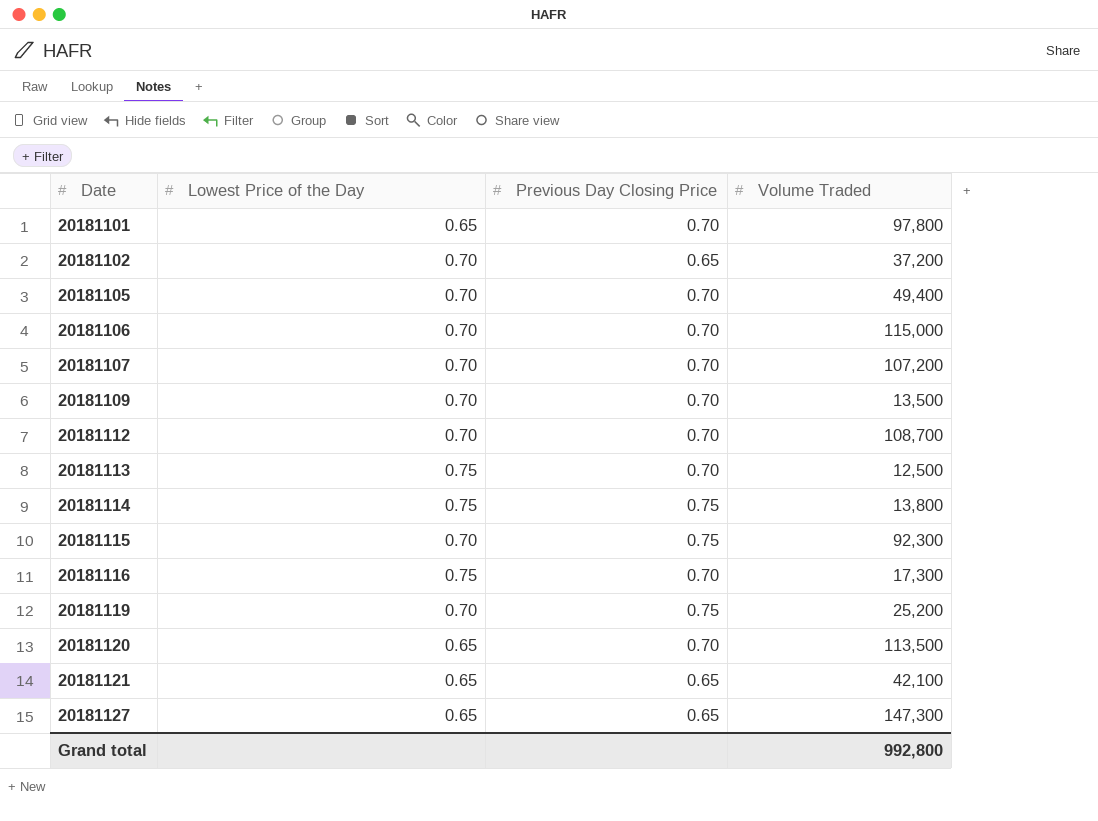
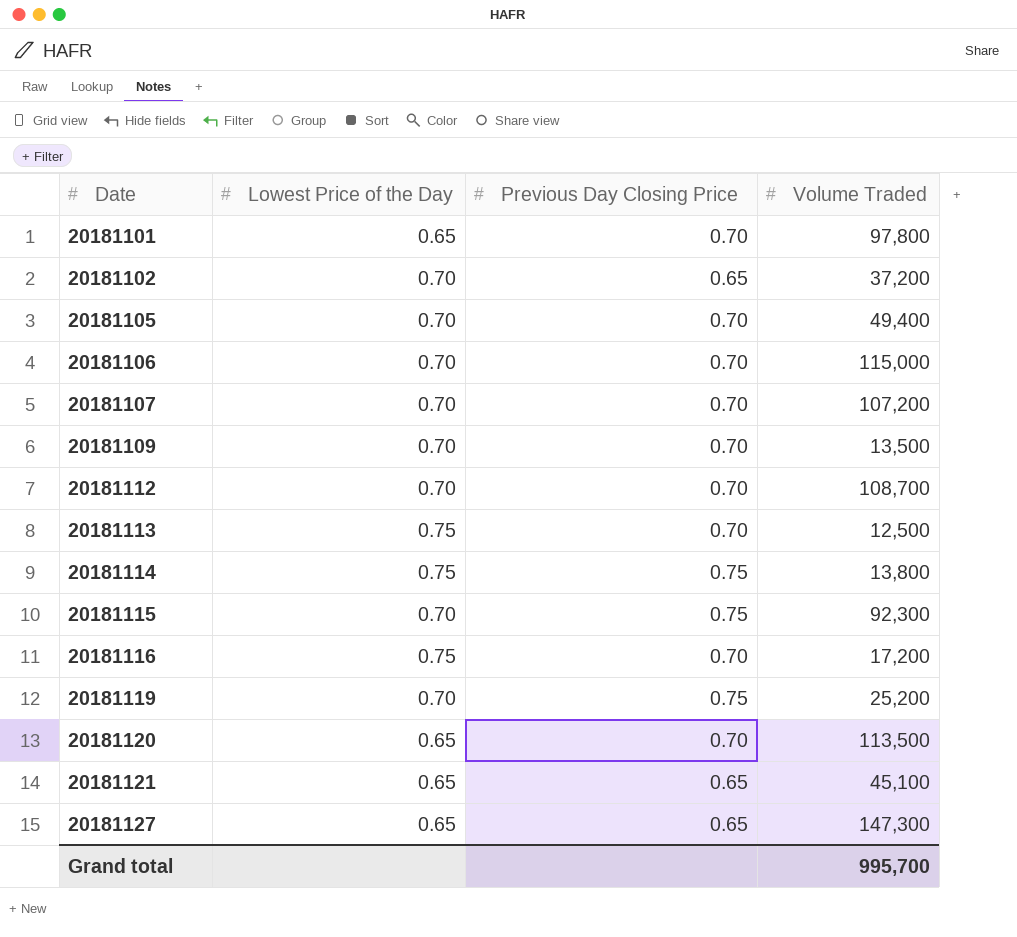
20181116 | Volume Traded: 17,300 -> 17,200
20181121 | Volume Traded: 42,100 -> 45,100
Grand total | Volume Traded: 992,800 -> 995,700

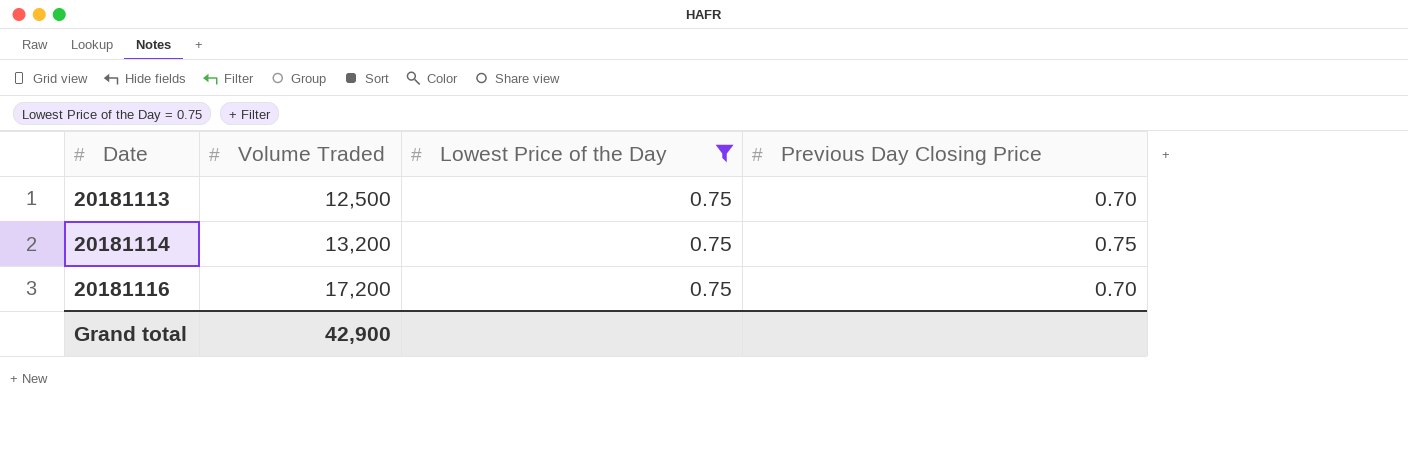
filter: none -> Lowest Price of the Day = 0.75
column Volume Traded | position: 4 -> 2
20181114 | Volume Traded: 13,800 -> 13,200
Grand total | Volume Traded: 995,700 -> 42,900

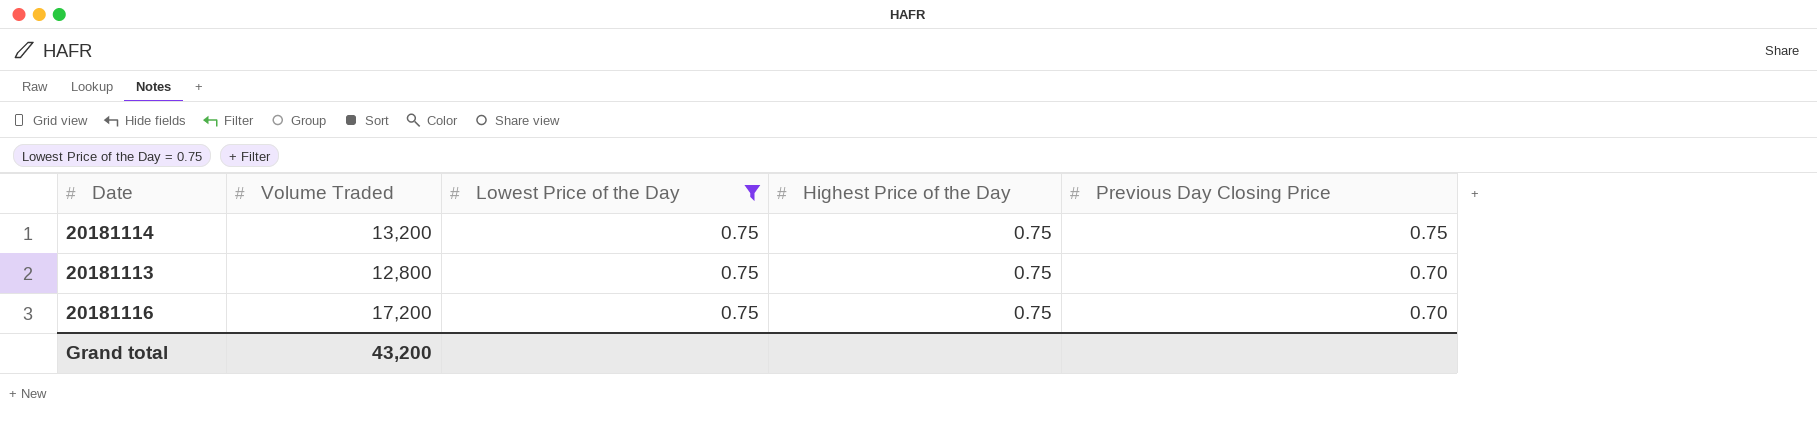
row order: Date ascending -> Previous Day Closing Price descending
column Highest Price of the Day | position: none -> 4
20181113 | Volume Traded: 12,500 -> 12,800
Grand total | Volume Traded: 42,900 -> 43,200

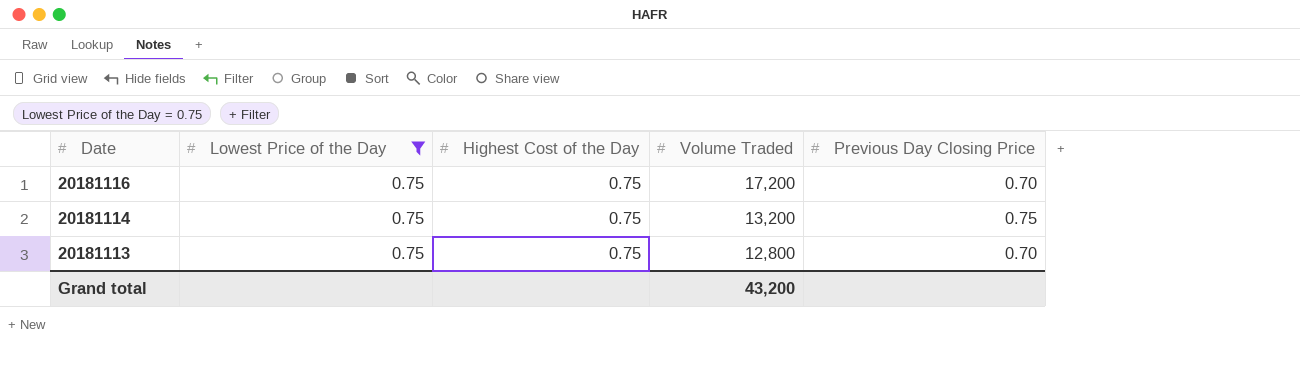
row order: Previous Day Closing Price descending -> Date descending
column name: Highest Price of the Day -> Highest Cost of the Day
column Volume Traded | position: 2 -> 4

